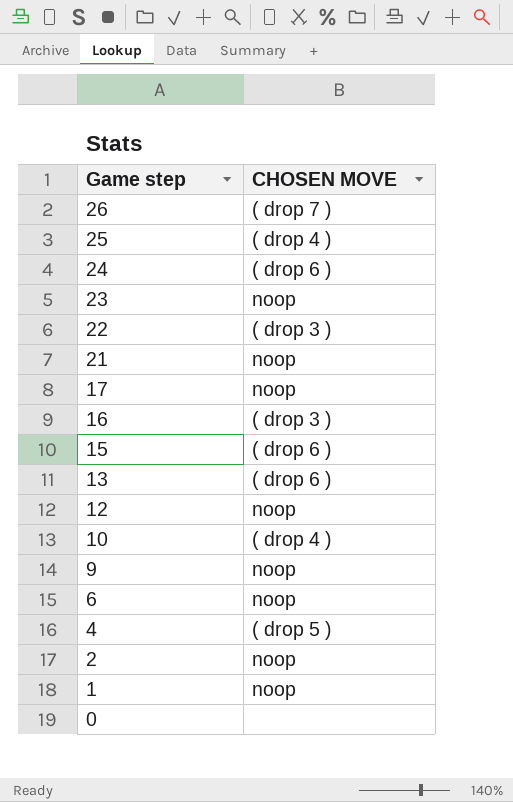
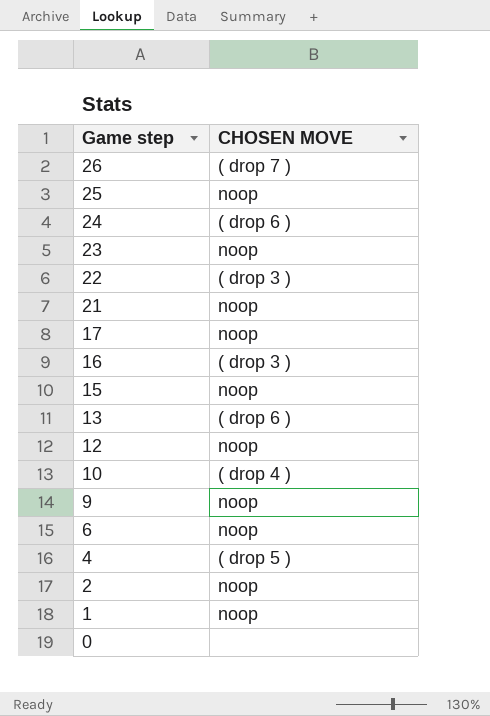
25 | CHOSEN MOVE: ( drop 4 ) -> noop
15 | CHOSEN MOVE: ( drop 6 ) -> noop

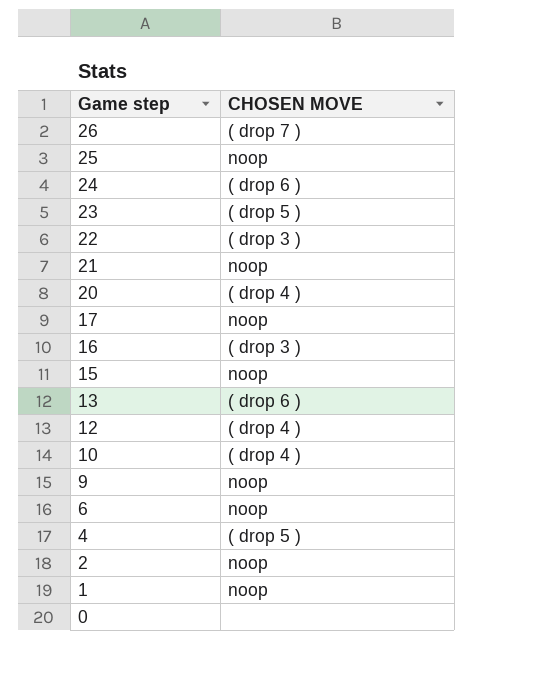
23 | CHOSEN MOVE: noop -> ( drop 5 )
row 20: none -> ( drop 4 )
12 | CHOSEN MOVE: noop -> ( drop 4 )

